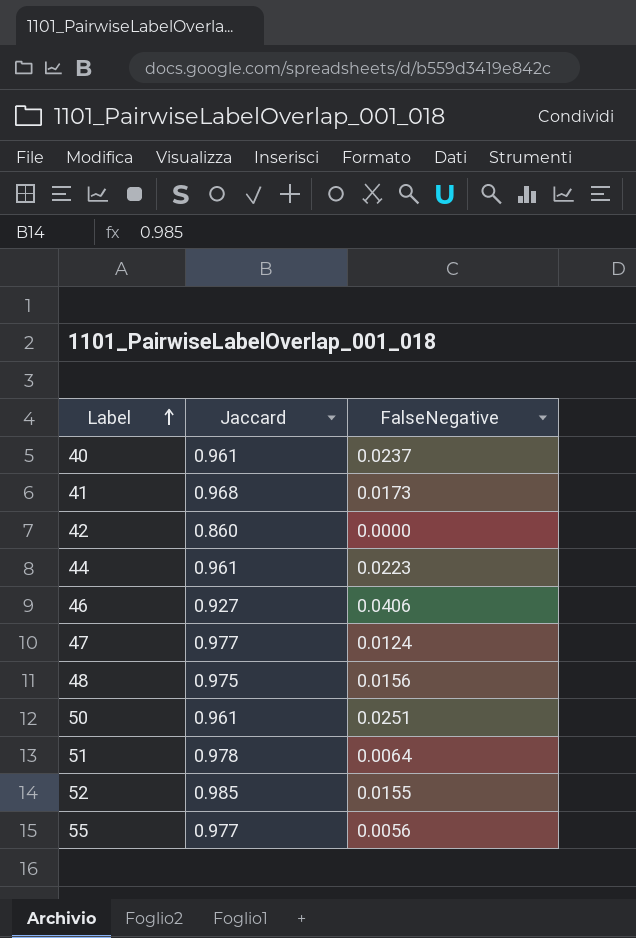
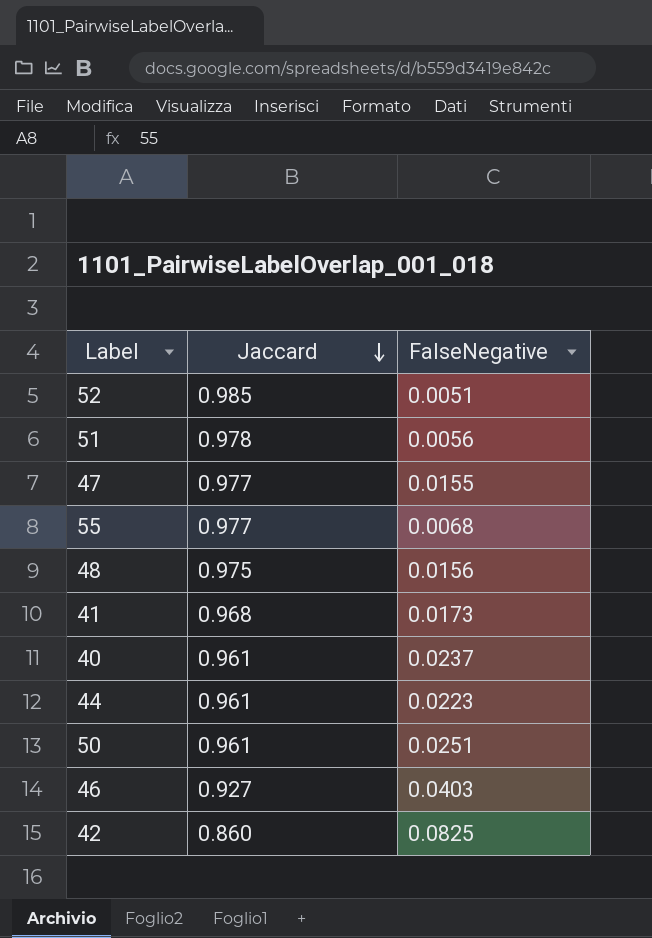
row order: Label ascending -> Jaccard descending
52 | FalseNegative: 0.0155 -> 0.0051
51 | FalseNegative: 0.0064 -> 0.0056
47 | FalseNegative: 0.0124 -> 0.0155
55 | FalseNegative: 0.0056 -> 0.0068
46 | FalseNegative: 0.0406 -> 0.0403
42 | FalseNegative: 0.0000 -> 0.0825

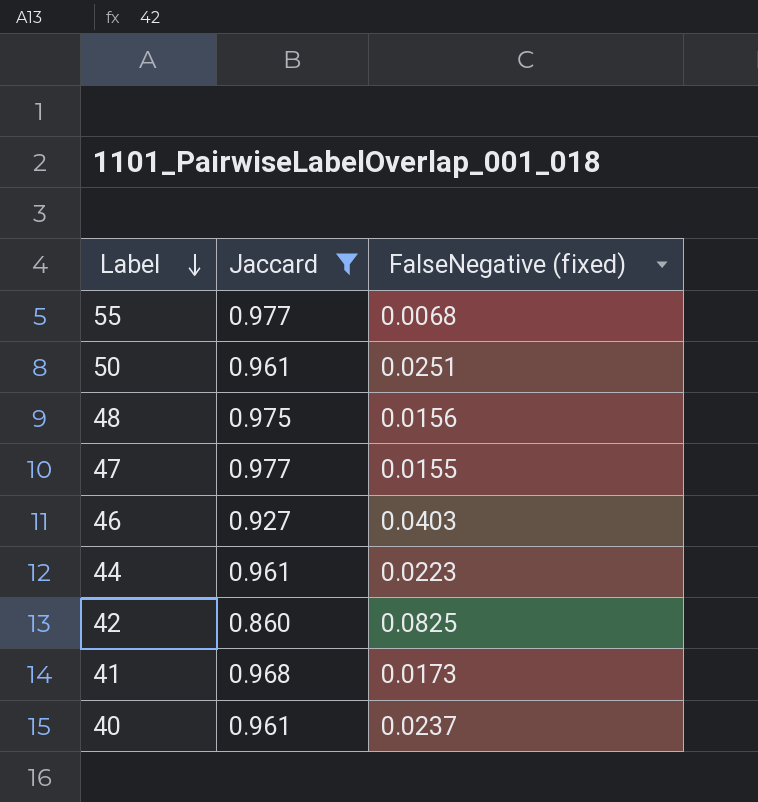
filter: none -> Jaccard <= 0.977
row order: Jaccard descending -> Label descending
column name: FalseNegative -> FalseNegative (fixed)

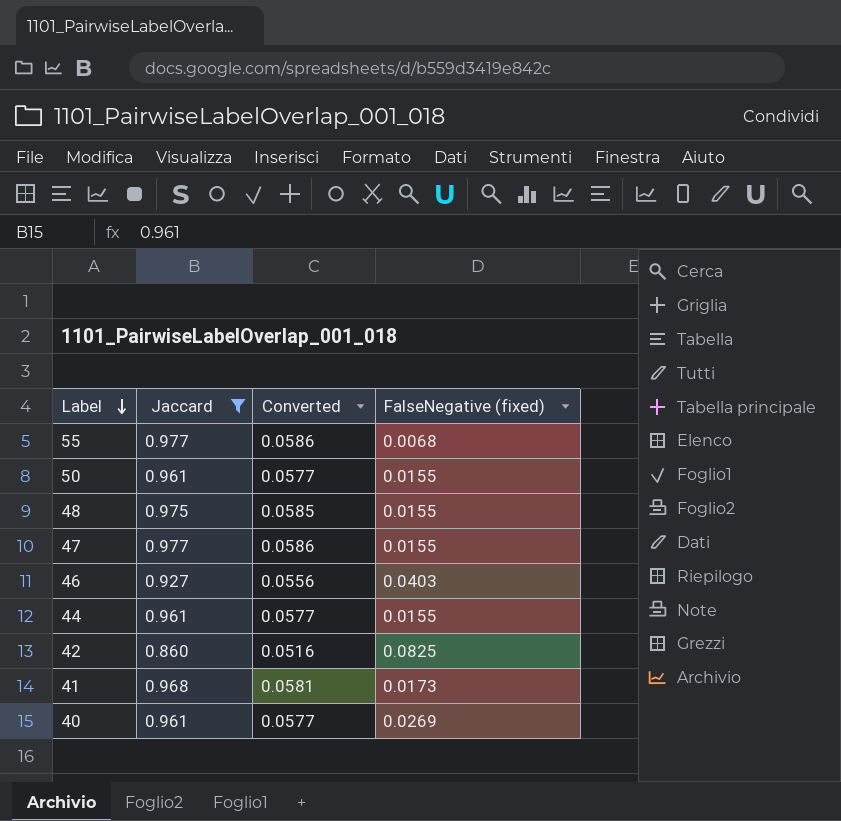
column Converted | formula: none -> [Jaccard] * 0.06
50 | FalseNegative (fixed): 0.0251 -> 0.0155
48 | FalseNegative (fixed): 0.0156 -> 0.0155
44 | FalseNegative (fixed): 0.0223 -> 0.0155
40 | FalseNegative (fixed): 0.0237 -> 0.0269

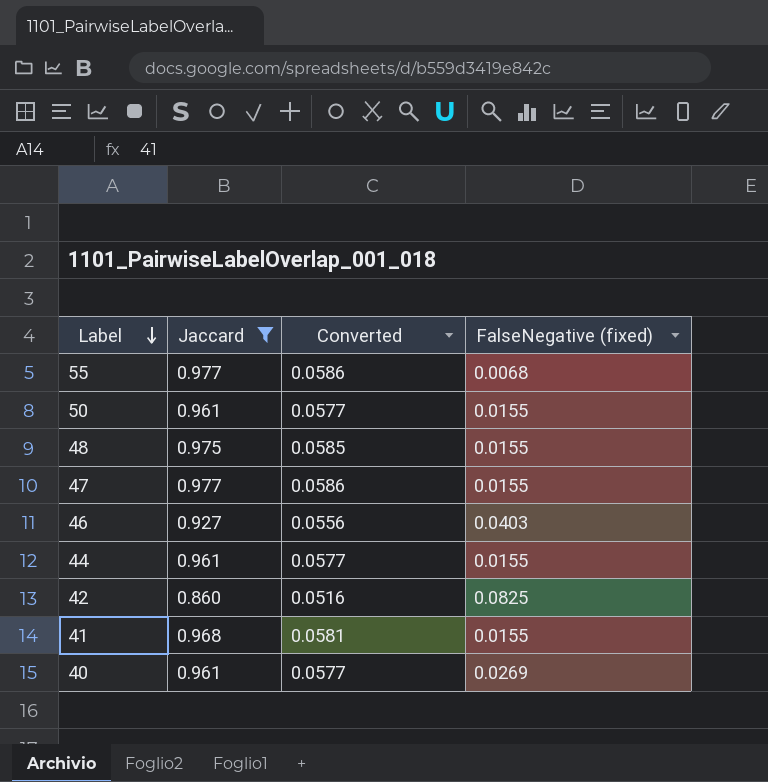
41 | FalseNegative (fixed): 0.0173 -> 0.0155

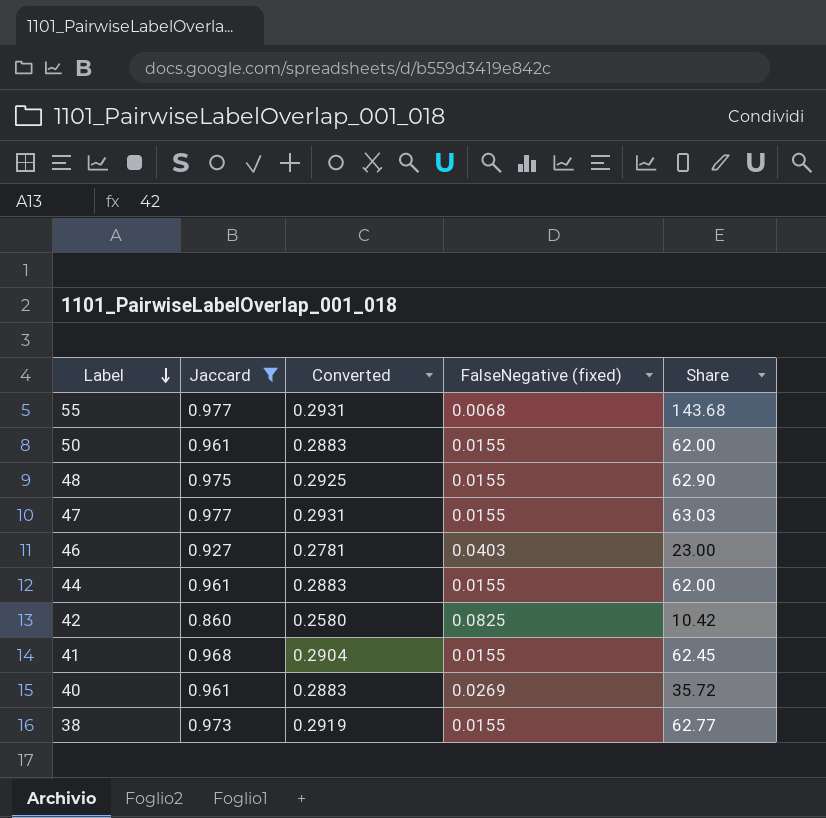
column Converted | formula: [Jaccard] * 0.06 -> [Jaccard] * 0.3
column Share | formula: none -> [Jaccard] / [FalseNegative (fixed)]
row 38: none -> 0.973 | 0.2919 | 0.0155 | 62.77

